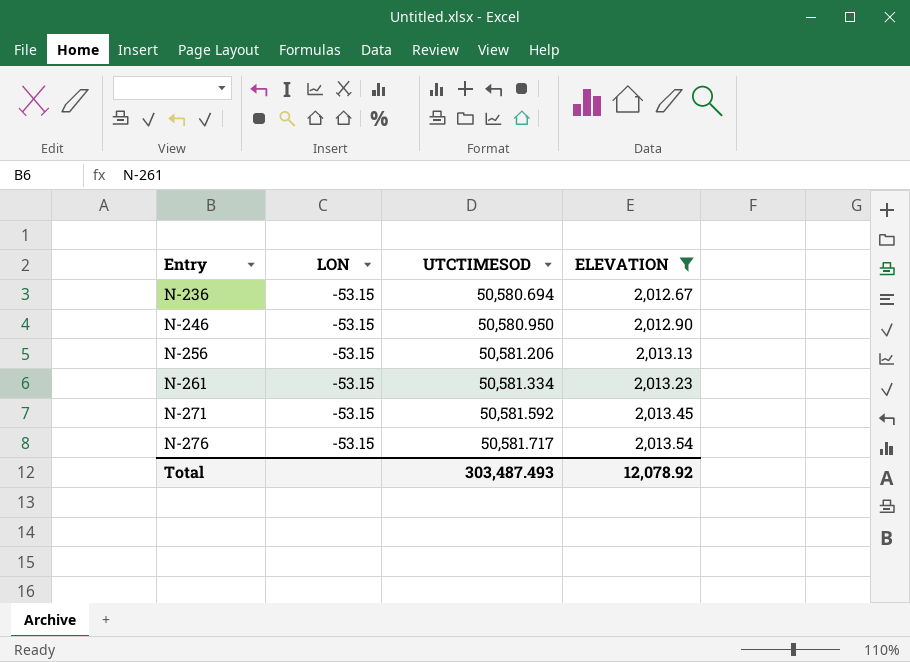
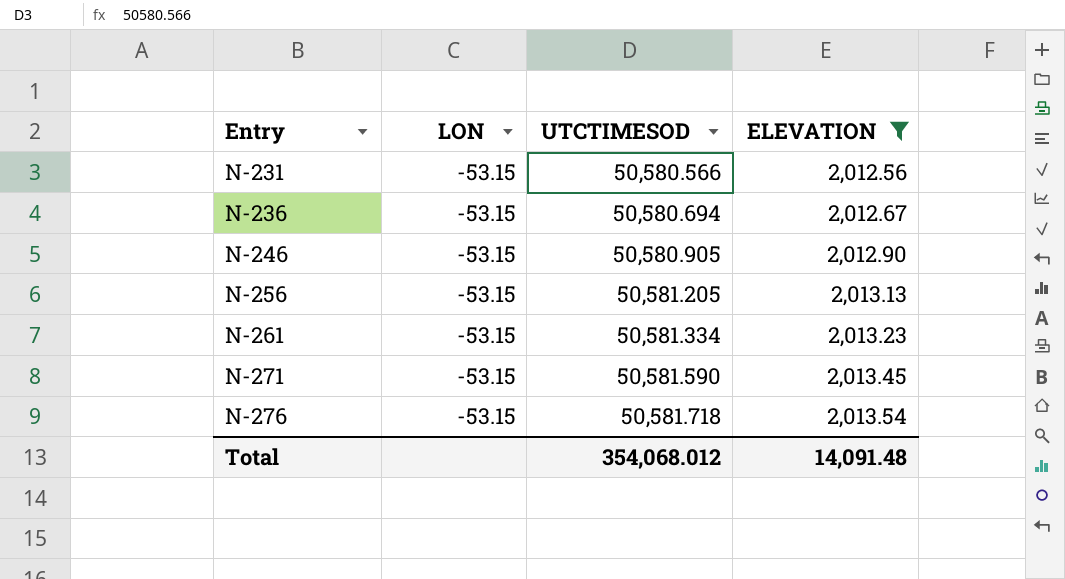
row N-231: none -> -53.15 | 50,580.566 | 2,012.56
N-246 | UTCTIMESOD: 50,580.950 -> 50,580.905
N-256 | UTCTIMESOD: 50,581.206 -> 50,581.205
N-271 | UTCTIMESOD: 50,581.592 -> 50,581.590
N-276 | UTCTIMESOD: 50,581.717 -> 50,581.718
Total | UTCTIMESOD: 303,487.493 -> 354,068.012
Total | ELEVATION: 12,078.92 -> 14,091.48

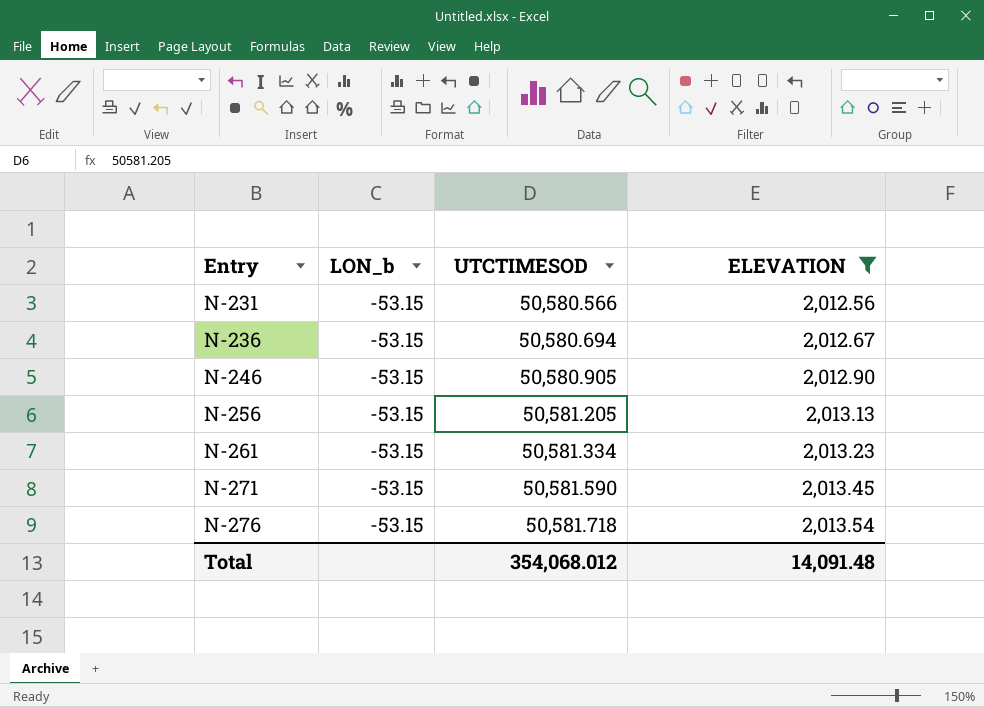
column name: LON -> LON_b

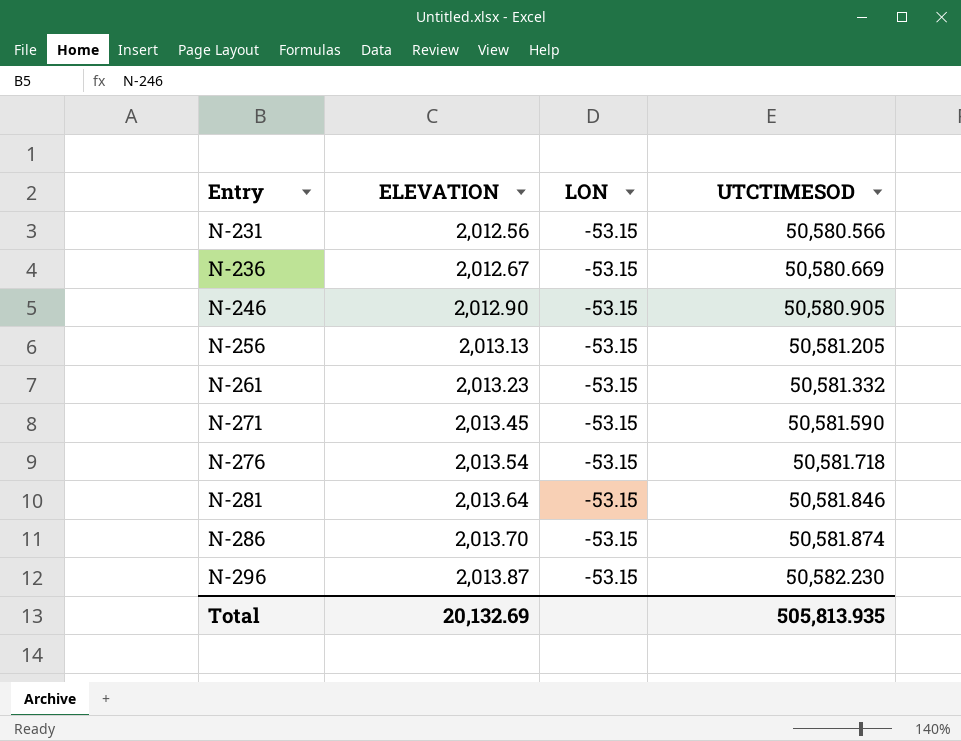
filter: ELEVATION <= 2,013.54 -> none
column ELEVATION | position: 4 -> 2
column name: LON_b -> LON
N-236 | UTCTIMESOD: 50,580.694 -> 50,580.669
N-261 | UTCTIMESOD: 50,581.334 -> 50,581.332
Total | ELEVATION: 14,091.48 -> 20,132.69
Total | UTCTIMESOD: 354,068.012 -> 505,813.935

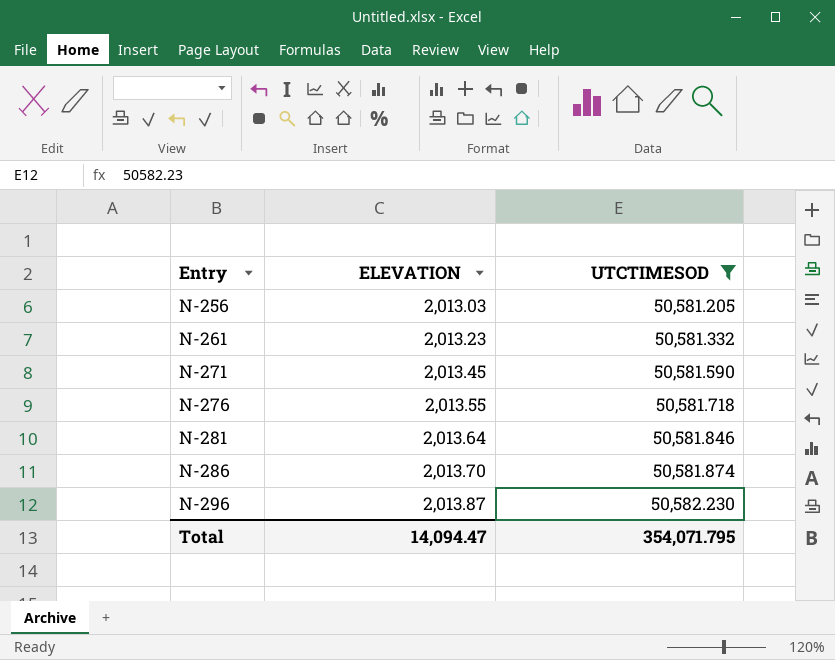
filter: none -> UTCTIMESOD >= 50,581.205
column LON | position: 3 -> none
N-256 | ELEVATION: 2,013.13 -> 2,013.03
N-276 | ELEVATION: 2,013.54 -> 2,013.55
Total | ELEVATION: 20,132.69 -> 14,094.47
Total | UTCTIMESOD: 505,813.935 -> 354,071.795

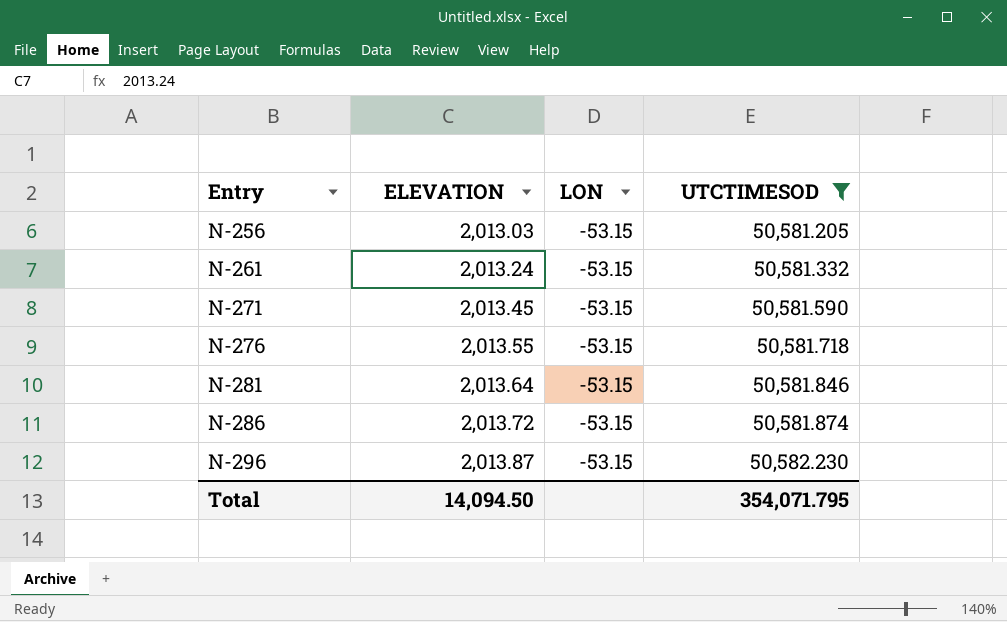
column LON | position: none -> 3
N-261 | ELEVATION: 2,013.23 -> 2,013.24
N-286 | ELEVATION: 2,013.70 -> 2,013.72
Total | ELEVATION: 14,094.47 -> 14,094.50

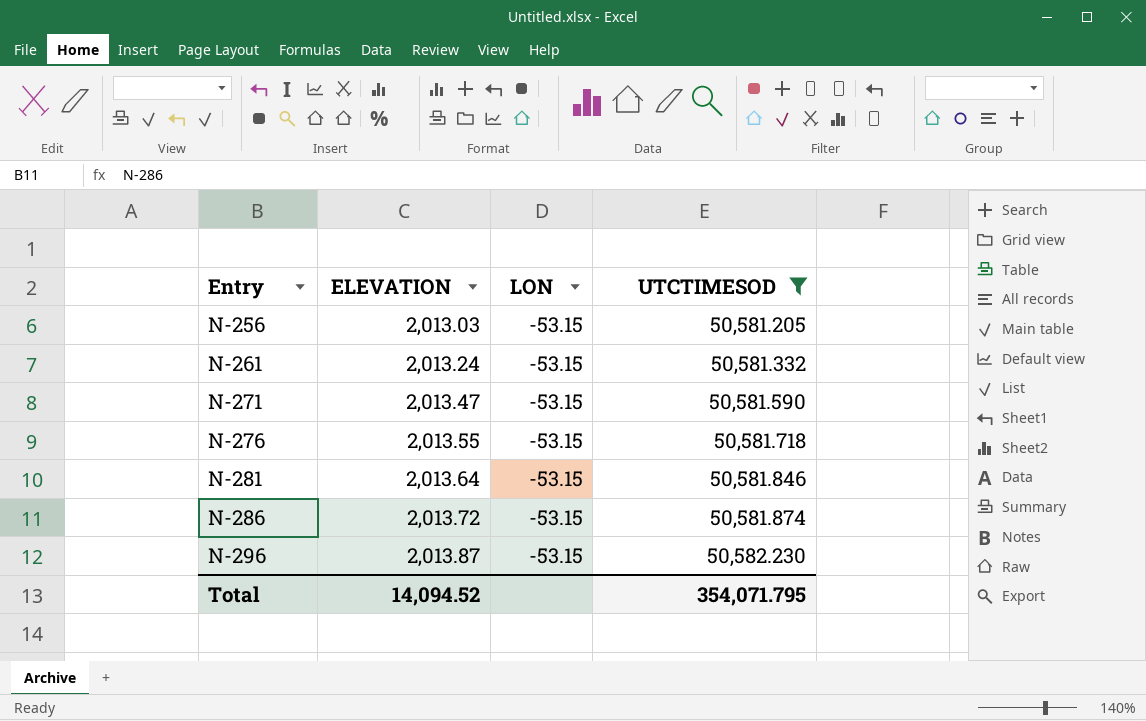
N-271 | ELEVATION: 2,013.45 -> 2,013.47
Total | ELEVATION: 14,094.50 -> 14,094.52

